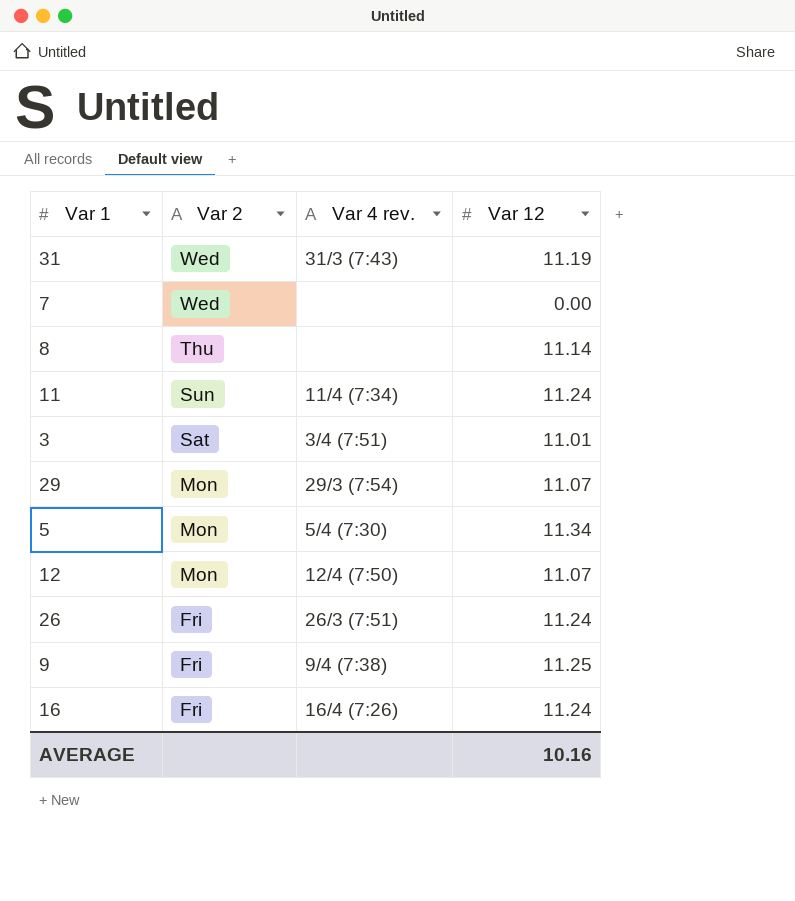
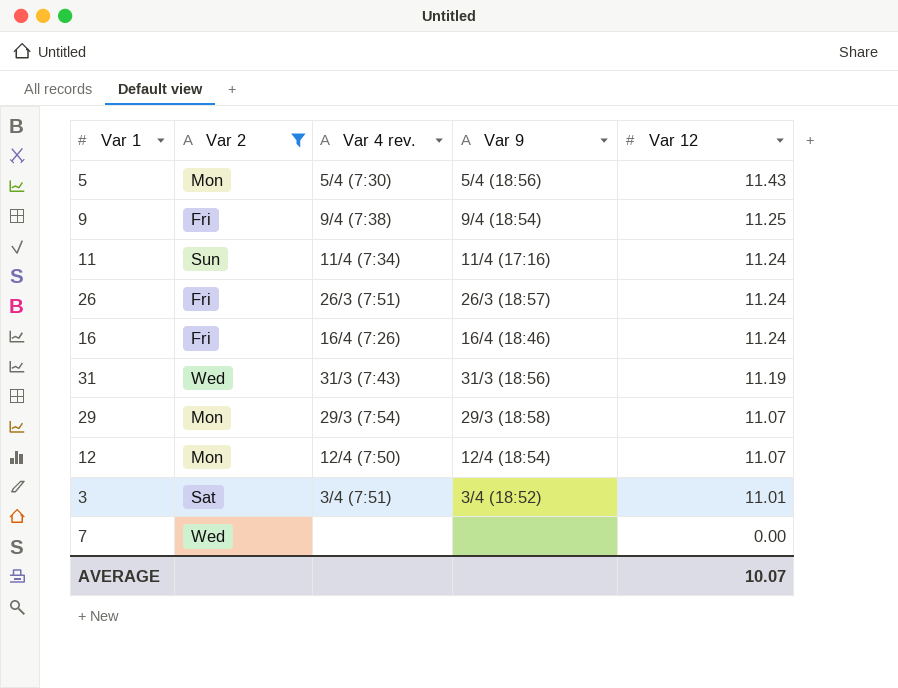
filter: none -> Var 2 != Thu
row order: Var 2 descending -> Var 12 descending
column Var 9 | position: none -> 4
5 | Var 12: 11.34 -> 11.43
AVERAGE | Var 12: 10.16 -> 10.07

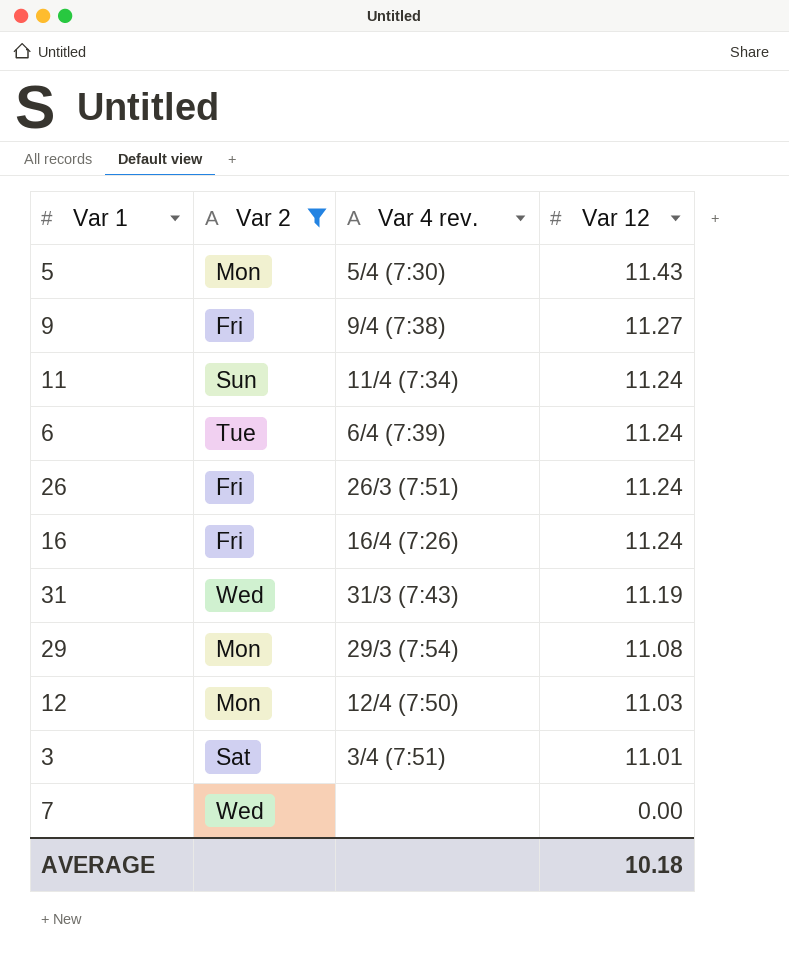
column Var 9 | position: 4 -> none
9 | Var 12: 11.25 -> 11.27
row 6: none -> Tue | 6/4 (7:39) | 11.24
29 | Var 12: 11.07 -> 11.08
12 | Var 12: 11.07 -> 11.03
AVERAGE | Var 12: 10.07 -> 10.18

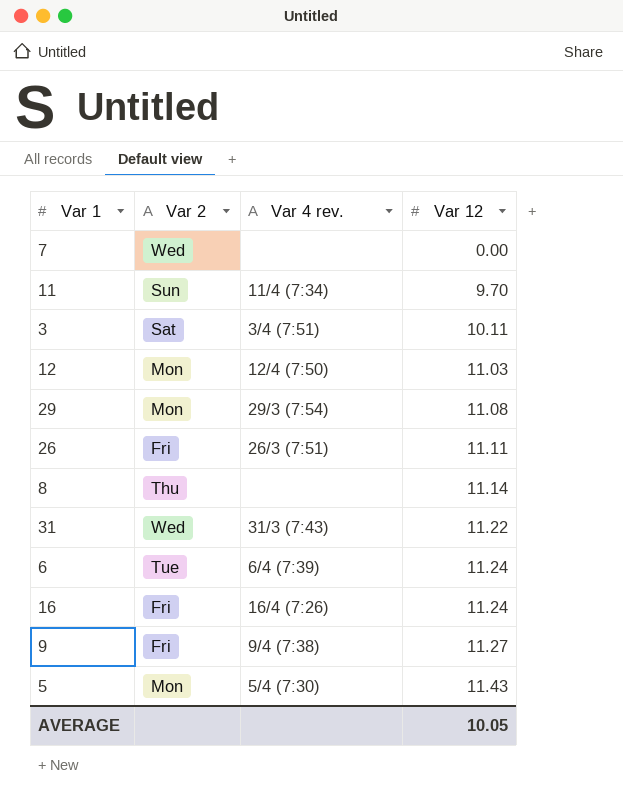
filter: Var 2 != Thu -> none
row order: Var 12 descending -> Var 12 ascending
11 | Var 12: 11.24 -> 9.70
3 | Var 12: 11.01 -> 10.11
26 | Var 12: 11.24 -> 11.11
31 | Var 12: 11.19 -> 11.22
AVERAGE | Var 12: 10.18 -> 10.05

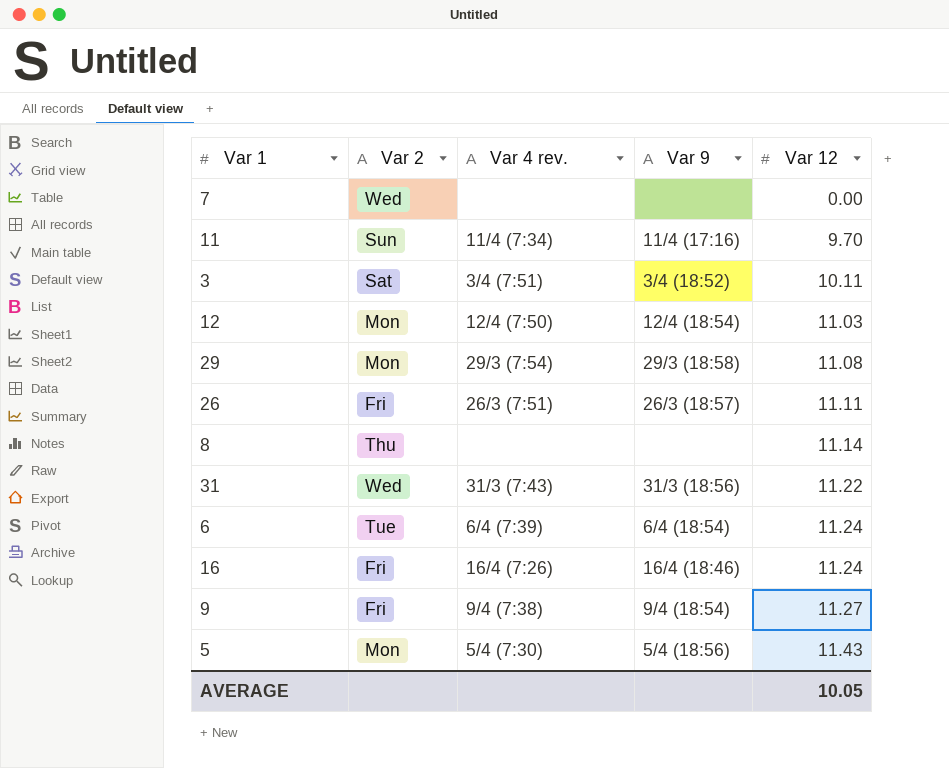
column Var 9 | position: none -> 4

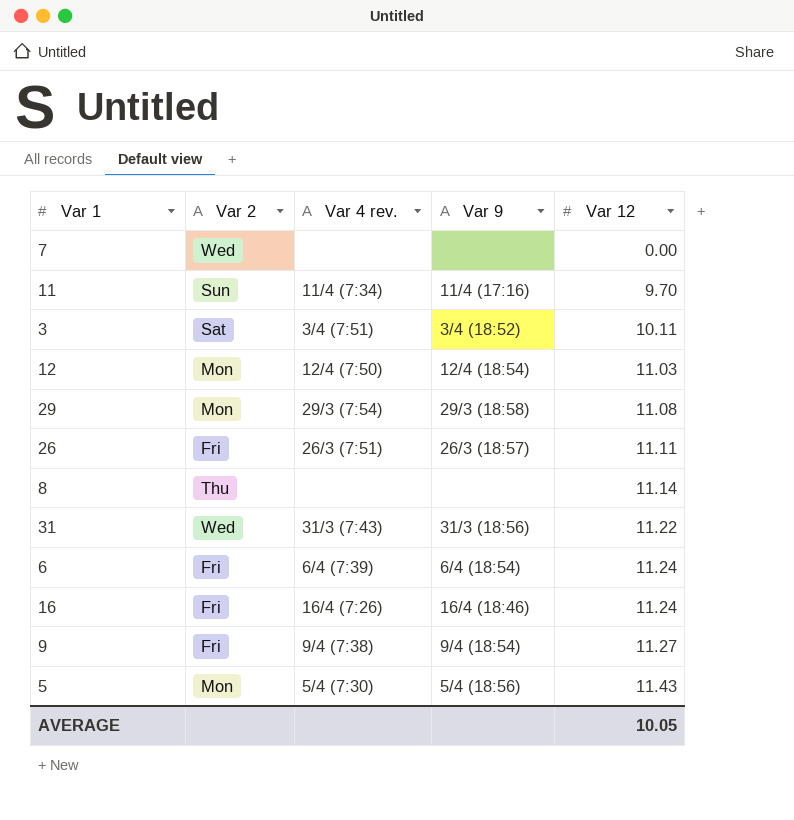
6 | Var 2: Tue -> Fri

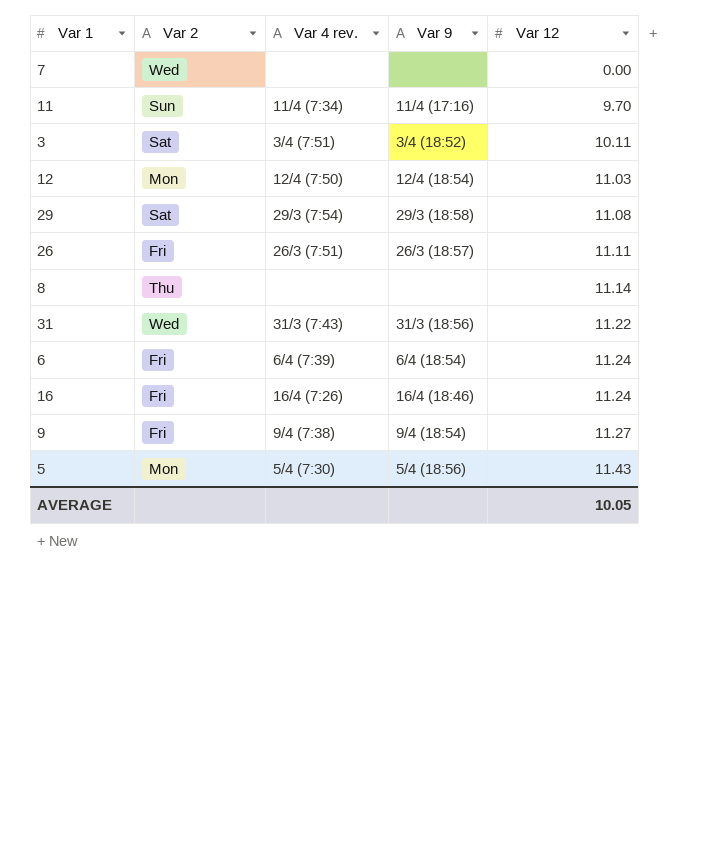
29 | Var 2: Mon -> Sat

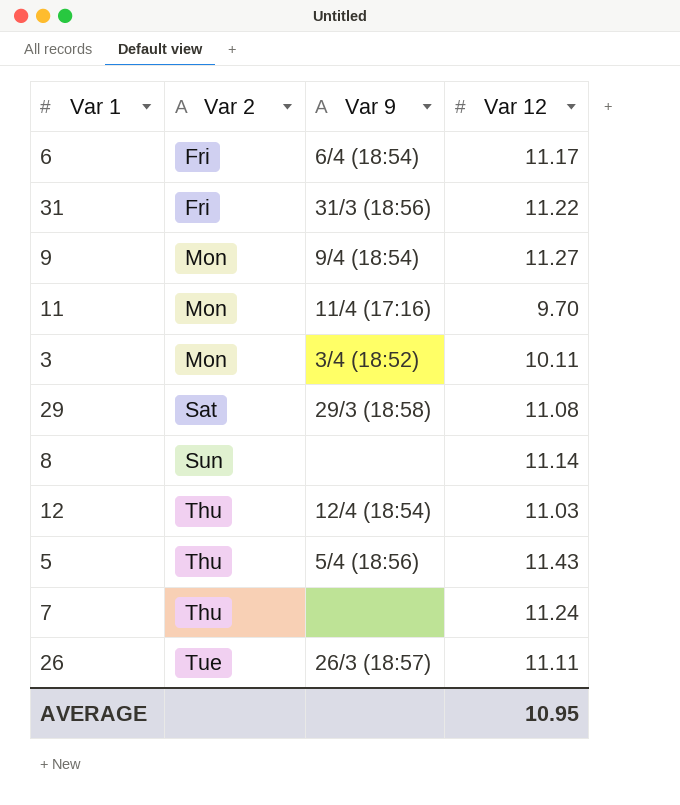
row order: Var 12 ascending -> Var 2 ascending
column Var 4 rev. | position: 3 -> none
row 16: Fri | 16/4 (7:26) | 16/4 (18:46) | 11.24 -> none
6 | Var 12: 11.24 -> 11.17
31 | Var 2: Wed -> Fri
9 | Var 2: Fri -> Mon
11 | Var 2: Sun -> Mon
3 | Var 2: Sat -> Mon
8 | Var 2: Thu -> Sun
12 | Var 2: Mon -> Thu
5 | Var 2: Mon -> Thu
7 | Var 2: Wed -> Thu
7 | Var 12: 0.00 -> 11.24
26 | Var 2: Fri -> Tue
AVERAGE | Var 12: 10.05 -> 10.95

